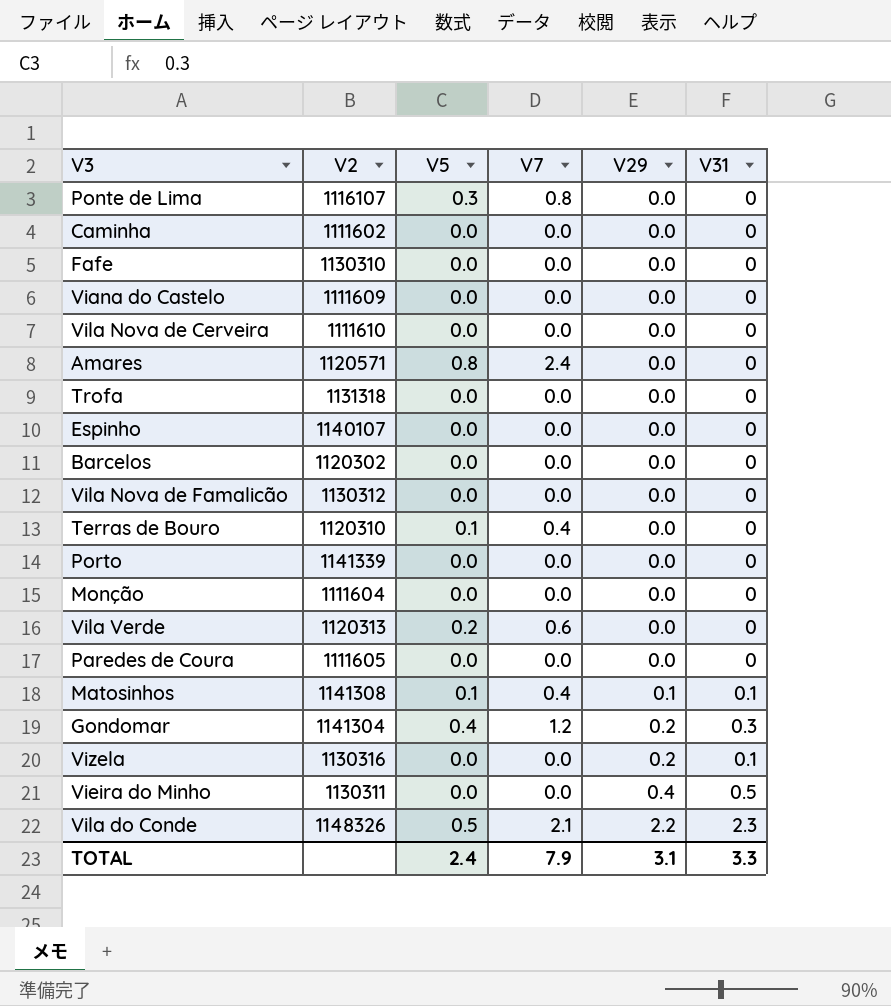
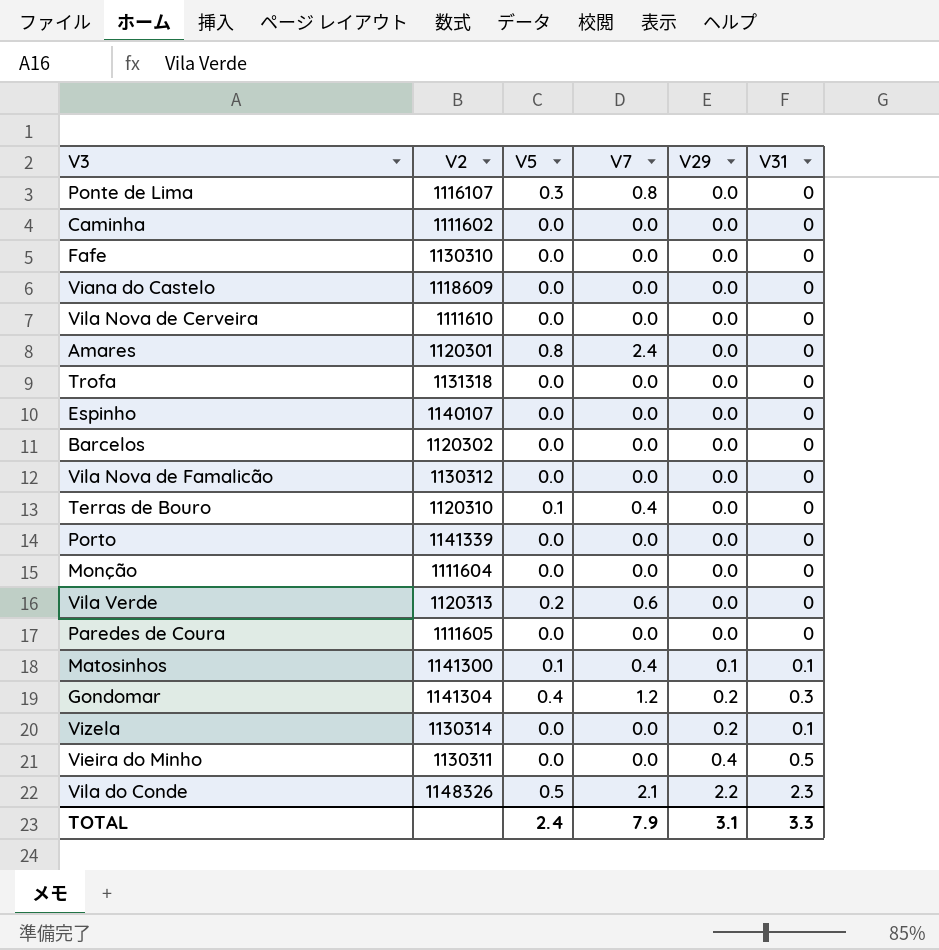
Viana do Castelo | V2: 1111609 -> 1118609
Amares | V2: 1120571 -> 1120301
Matosinhos | V2: 1141308 -> 1141300
Vizela | V2: 1130316 -> 1130314

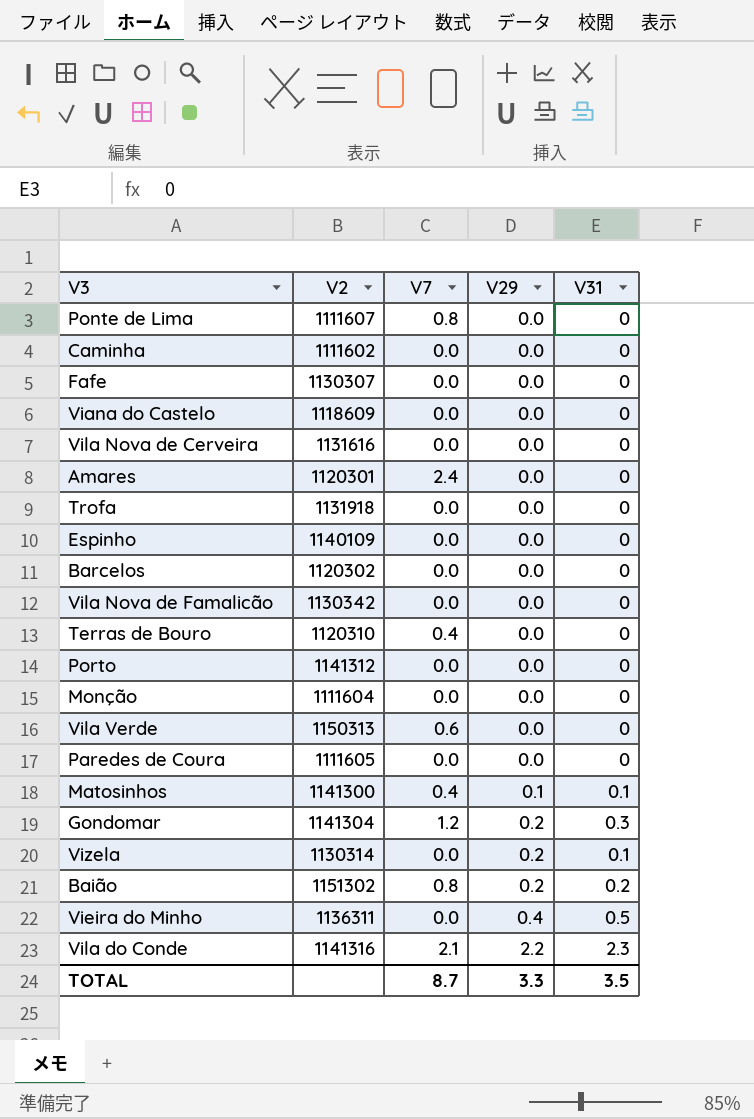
column V5 | position: 3 -> none
Ponte de Lima | V2: 1116107 -> 1111607
Fafe | V2: 1130310 -> 1130307
Vila Nova de Cerveira | V2: 1111610 -> 1131616
Trofa | V2: 1131318 -> 1131918
Espinho | V2: 1140107 -> 1140109
Vila Nova de Famalicão | V2: 1130312 -> 1130342
Porto | V2: 1141339 -> 1141312
Vila Verde | V2: 1120313 -> 1150313
row Baião: none -> 1151302 | 0.8 | 0.2 | 0.2
Vieira do Minho | V2: 1130311 -> 1136311
Vila do Conde | V2: 1148326 -> 1141316
TOTAL | V7: 7.9 -> 8.7
TOTAL | V29: 3.1 -> 3.3
TOTAL | V31: 3.3 -> 3.5

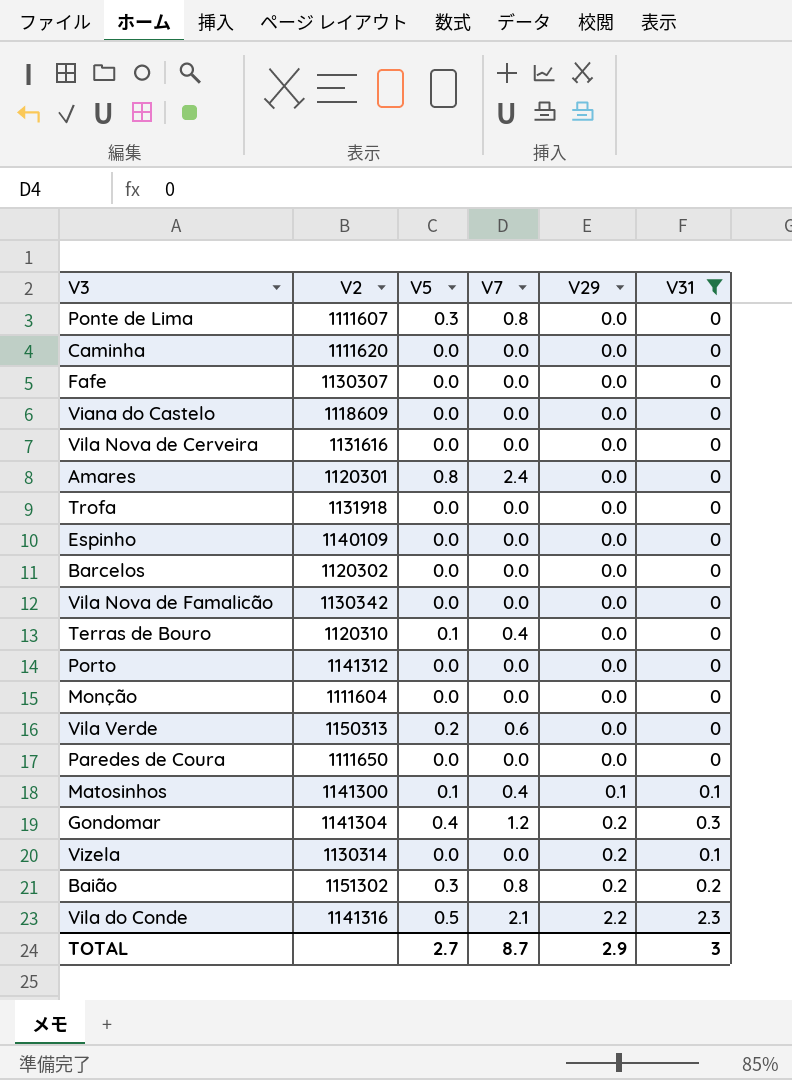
filter: none -> V31 != 0.5
column V5 | position: none -> 3
Caminha | V2: 1111602 -> 1111620
Paredes de Coura | V2: 1111605 -> 1111650
TOTAL | V29: 3.3 -> 2.9
TOTAL | V31: 3.5 -> 3

